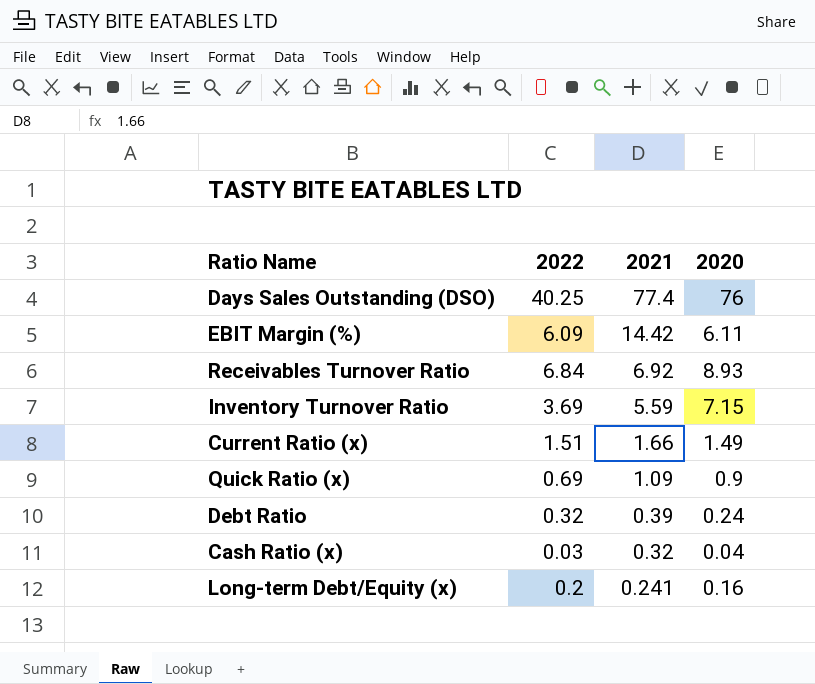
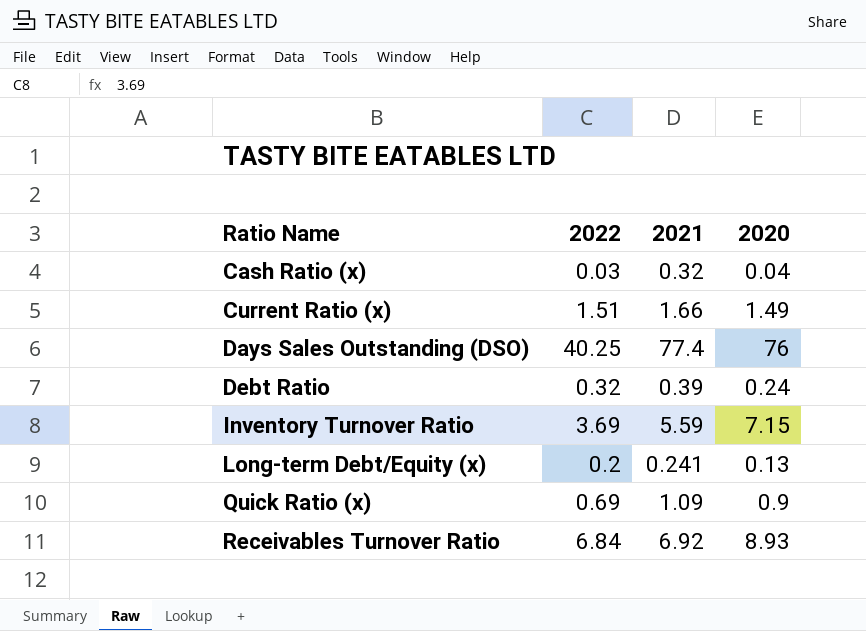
row order: 2021 descending -> Ratio Name ascending
row EBIT Margin (%): 6.09 | 14.42 | 6.11 -> none
Long-term Debt/Equity (x) | 2020: 0.16 -> 0.13

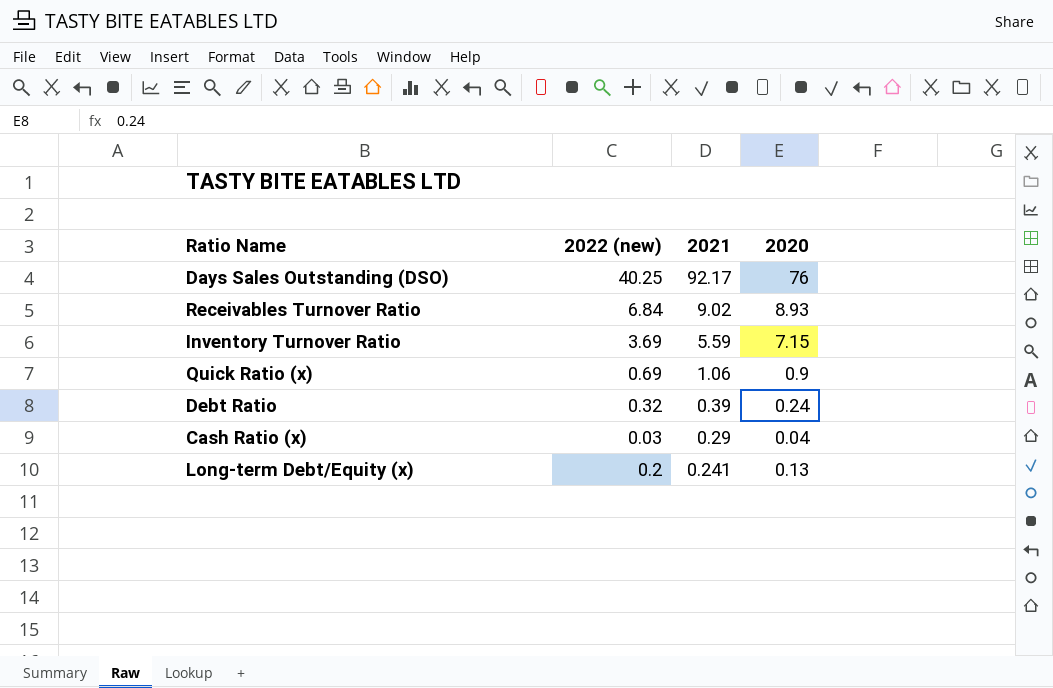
row order: Ratio Name ascending -> 2021 descending
column name: 2022 -> 2022 (new)
row Current Ratio (x): 1.51 | 1.66 | 1.49 -> none
Days Sales Outstanding (DSO) | 2021: 77.4 -> 92.17
Receivables Turnover Ratio | 2021: 6.92 -> 9.02
Quick Ratio (x) | 2021: 1.09 -> 1.06
Cash Ratio (x) | 2021: 0.32 -> 0.29

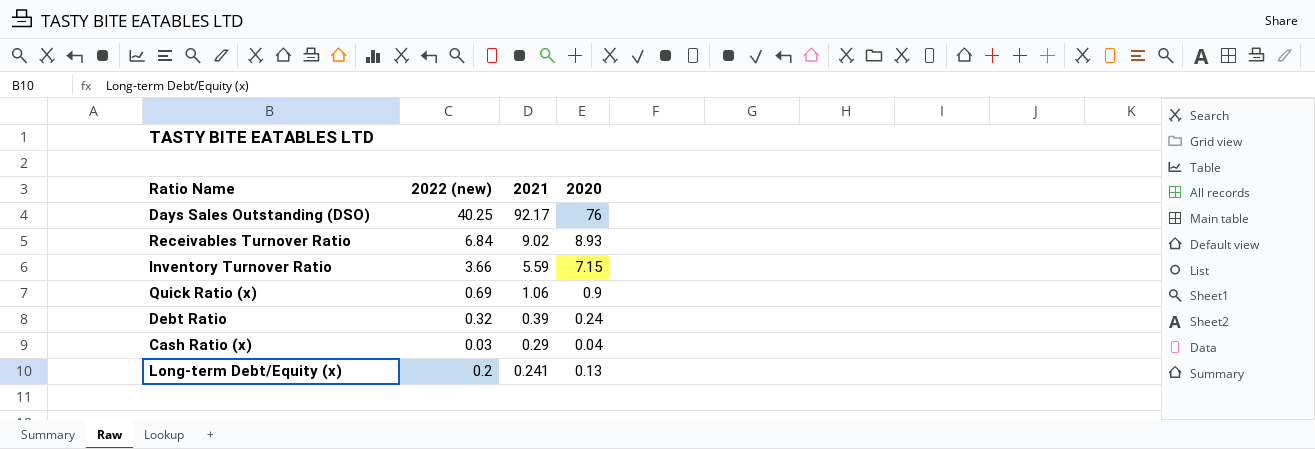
Inventory Turnover Ratio | 2022 (new): 3.69 -> 3.66

